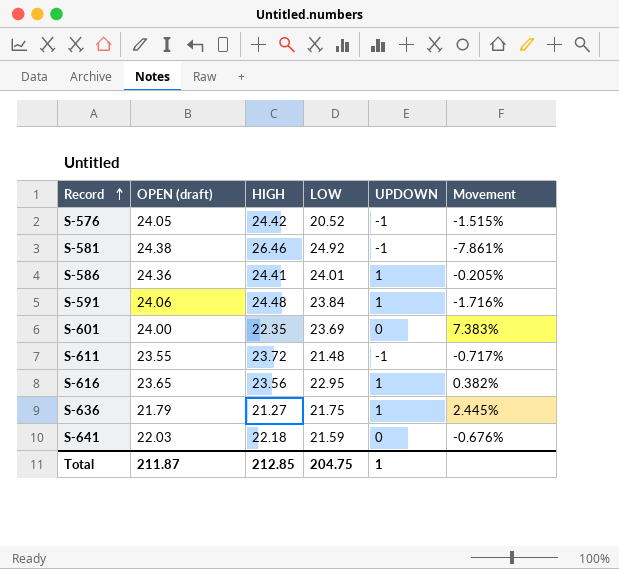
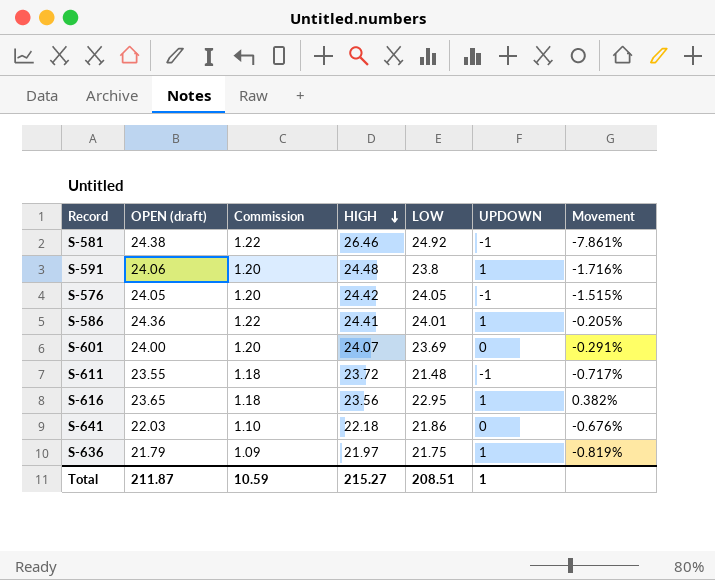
row order: Record ascending -> HIGH descending
column Commission | formula: none -> [OPEN (draft)] * 0.05
S-591 | LOW: 23.84 -> 23.8
S-576 | LOW: 20.52 -> 24.05
S-601 | HIGH: 22.35 -> 24.07
S-601 | Movement: 7.383% -> -0.291%
S-641 | LOW: 21.59 -> 21.86
S-636 | HIGH: 21.27 -> 21.97
S-636 | Movement: 2.445% -> -0.819%
Total | HIGH: 212.85 -> 215.27
Total | LOW: 204.75 -> 208.51

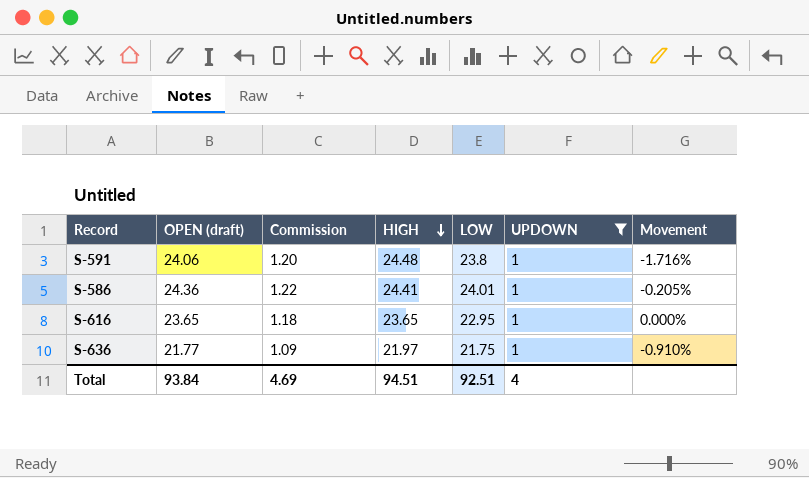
filter: none -> UPDOWN = 1
S-616 | HIGH: 23.56 -> 23.65
S-616 | Movement: 0.382% -> 0.000%
S-636 | OPEN (draft): 21.79 -> 21.77
S-636 | Movement: -0.819% -> -0.910%
Total | OPEN (draft): 211.87 -> 93.84
Total | Commission: 10.59 -> 4.69
Total | HIGH: 215.27 -> 94.51
Total | LOW: 208.51 -> 92.51
Total | UPDOWN: 1 -> 4

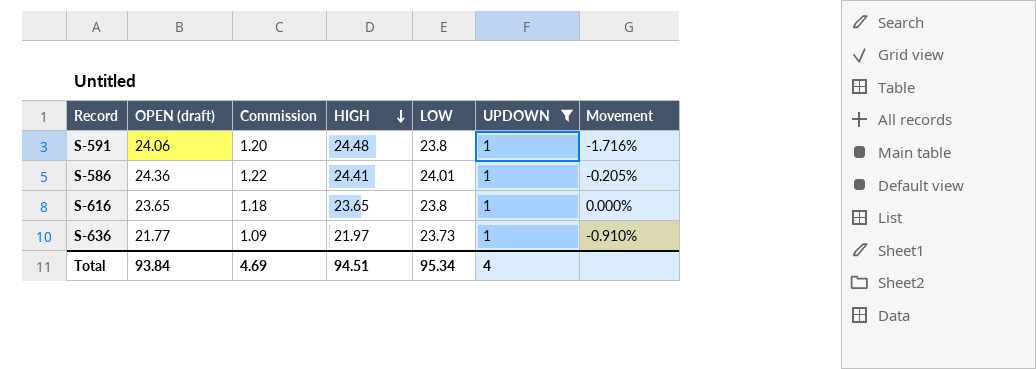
S-616 | LOW: 22.95 -> 23.8
S-636 | LOW: 21.75 -> 23.73
Total | LOW: 92.51 -> 95.34

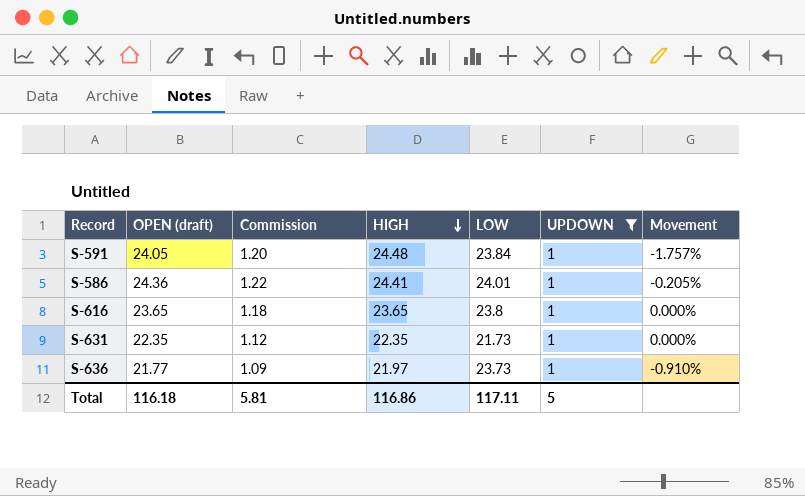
S-591 | OPEN (draft): 24.06 -> 24.05
S-591 | LOW: 23.8 -> 23.84
S-591 | Movement: -1.716% -> -1.757%
row S-631: none -> 22.35 | 1.12 | 22.35 | 21.73 | 1 | 0.000%
Total | OPEN (draft): 93.84 -> 116.18
Total | Commission: 4.69 -> 5.81
Total | HIGH: 94.51 -> 116.86
Total | LOW: 95.34 -> 117.11
Total | UPDOWN: 4 -> 5

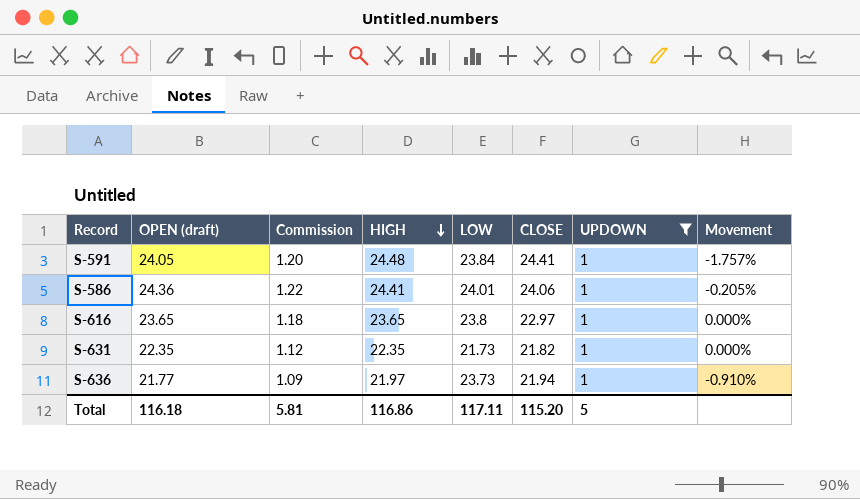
column CLOSE | position: none -> 6

